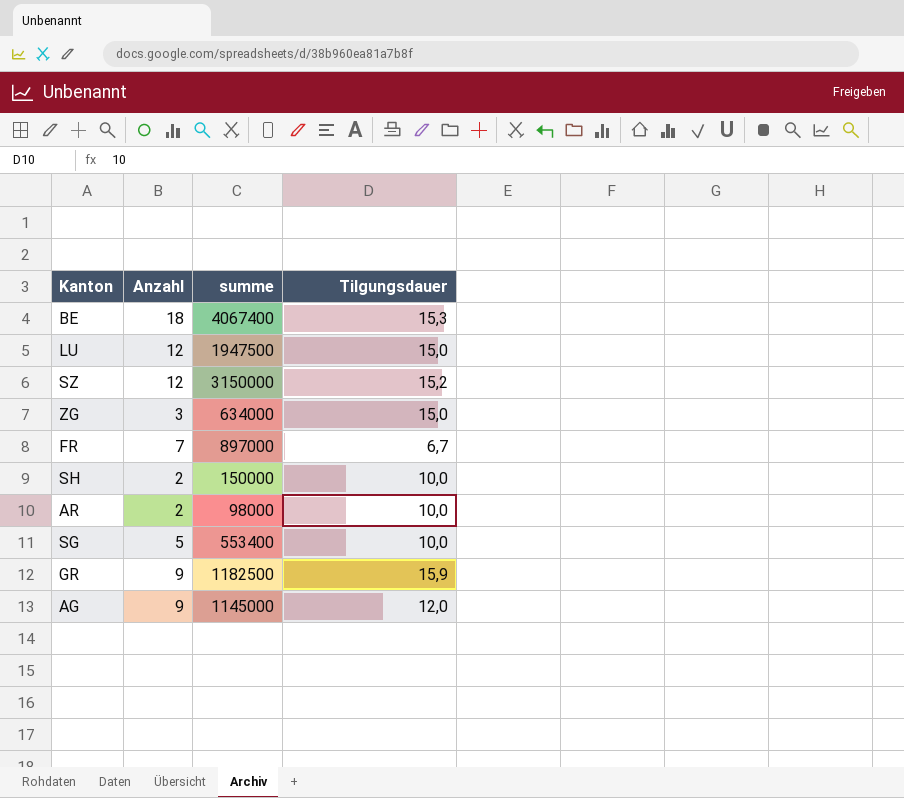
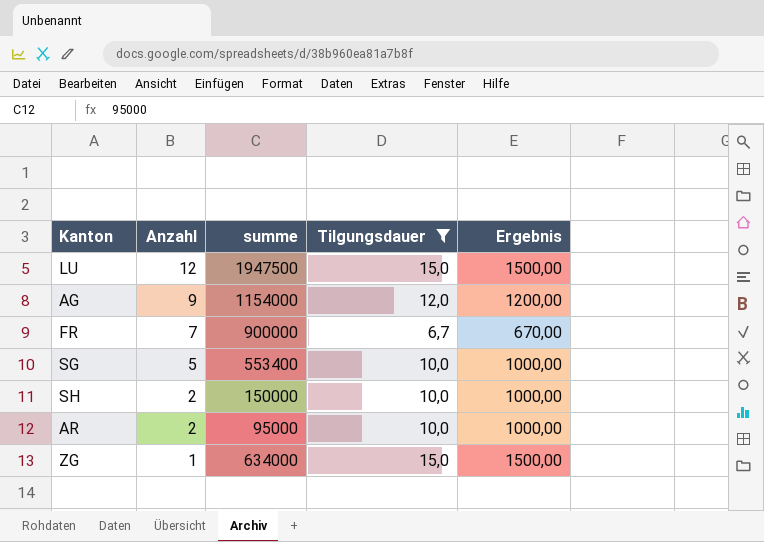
filter: none -> Tilgungsdauer <= 15,0
row order: none -> Anzahl descending
column Ergebnis | formula: none -> [Tilgungsdauer] * 100
AG | summe: 1145000 -> 1154000
FR | summe: 897000 -> 900000
AR | summe: 98000 -> 95000
ZG | Anzahl: 3 -> 1

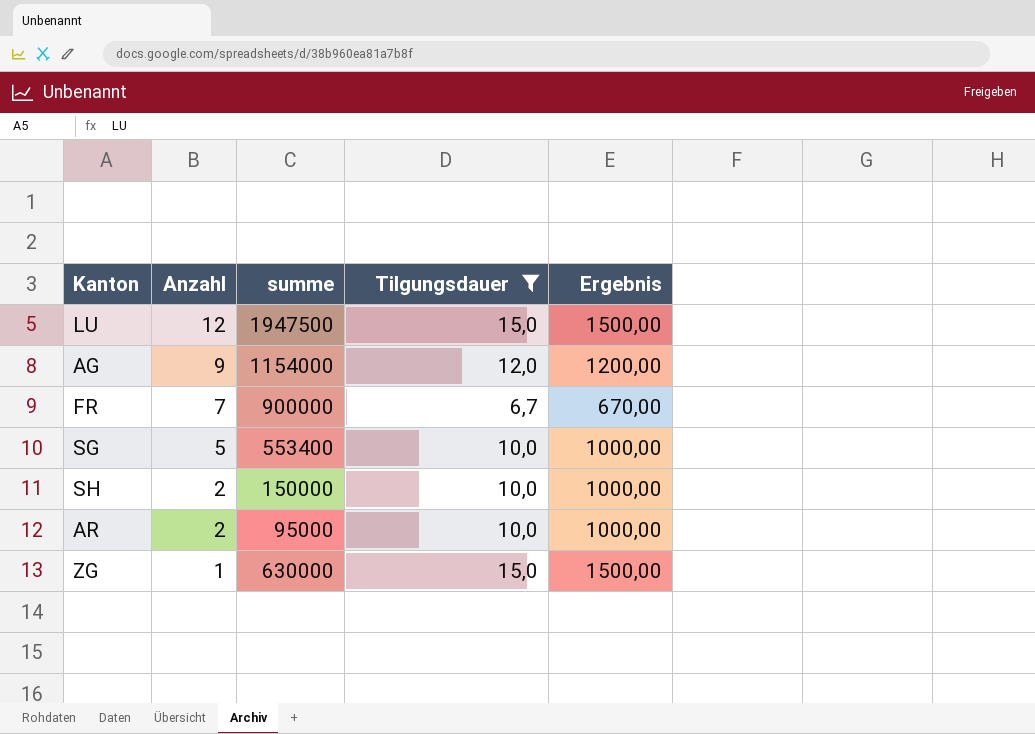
ZG | summe: 634000 -> 630000

